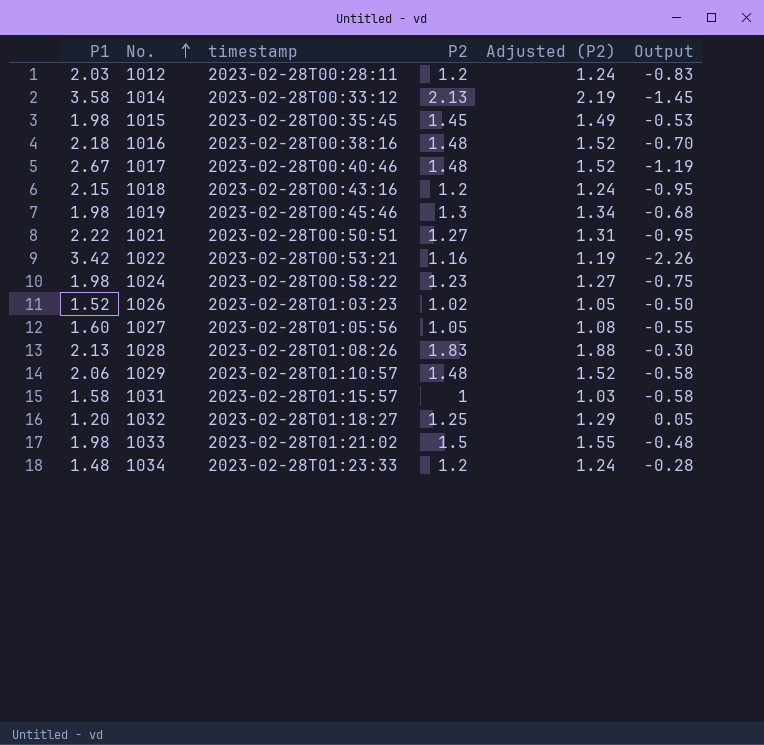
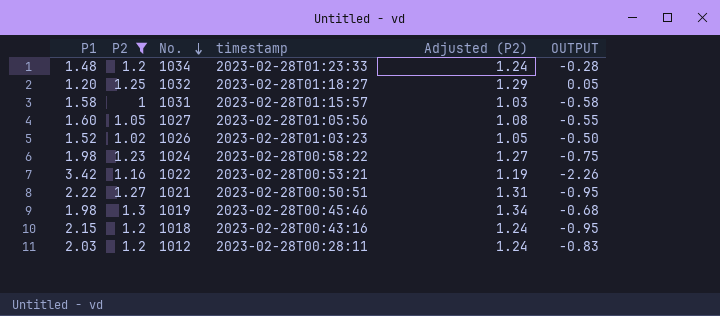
filter: none -> P2 <= 1.3
row order: No. ascending -> No. descending
column P2 | position: 4 -> 2
column name: Output -> OUTPUT

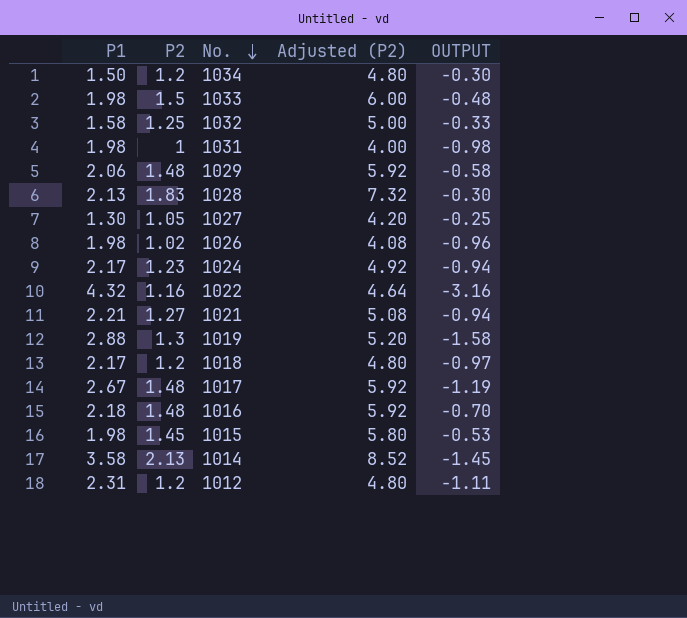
filter: P2 <= 1.3 -> none
column timestamp | position: 4 -> none
column Adjusted (P2) | formula: [P2] * 1.03 -> [P2] * 4
1034 | P1: 1.48 -> 1.50
1034 | OUTPUT: -0.28 -> -0.30
1032 | P1: 1.20 -> 1.58
1032 | OUTPUT: 0.05 -> -0.33
1031 | P1: 1.58 -> 1.98
1031 | OUTPUT: -0.58 -> -0.98
1027 | P1: 1.60 -> 1.30
1027 | OUTPUT: -0.55 -> -0.25
1026 | P1: 1.52 -> 1.98
1026 | OUTPUT: -0.50 -> -0.96
1024 | P1: 1.98 -> 2.17
1024 | OUTPUT: -0.75 -> -0.94
1022 | P1: 3.42 -> 4.32
1022 | OUTPUT: -2.26 -> -3.16
1021 | P1: 2.22 -> 2.21
1021 | OUTPUT: -0.95 -> -0.94
1019 | P1: 1.98 -> 2.88
1019 | OUTPUT: -0.68 -> -1.58
1018 | P1: 2.15 -> 2.17
1018 | OUTPUT: -0.95 -> -0.97
1012 | P1: 2.03 -> 2.31
1012 | OUTPUT: -0.83 -> -1.11

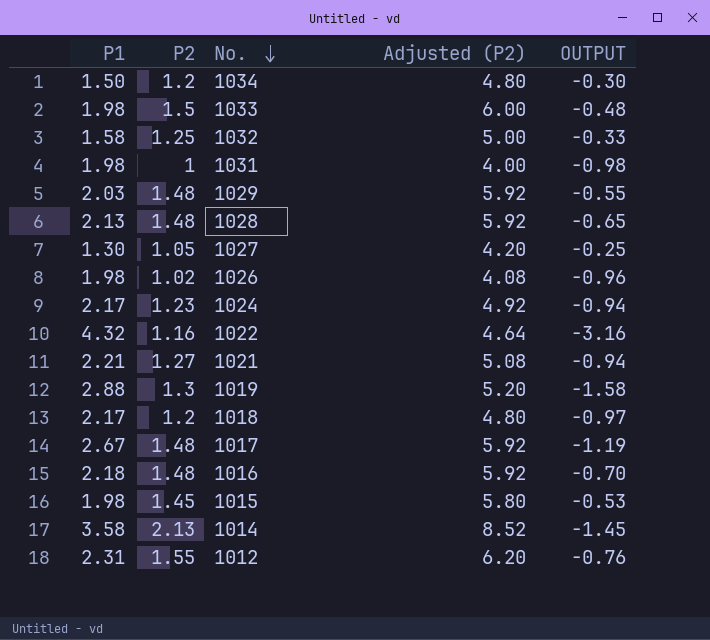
1029 | P1: 2.06 -> 2.03
1029 | OUTPUT: -0.58 -> -0.55
1028 | P2: 1.83 -> 1.48
1028 | Adjusted (P2): 7.32 -> 5.92
1028 | OUTPUT: -0.30 -> -0.65
1012 | P2: 1.2 -> 1.55
1012 | Adjusted (P2): 4.80 -> 6.20
1012 | OUTPUT: -1.11 -> -0.76

